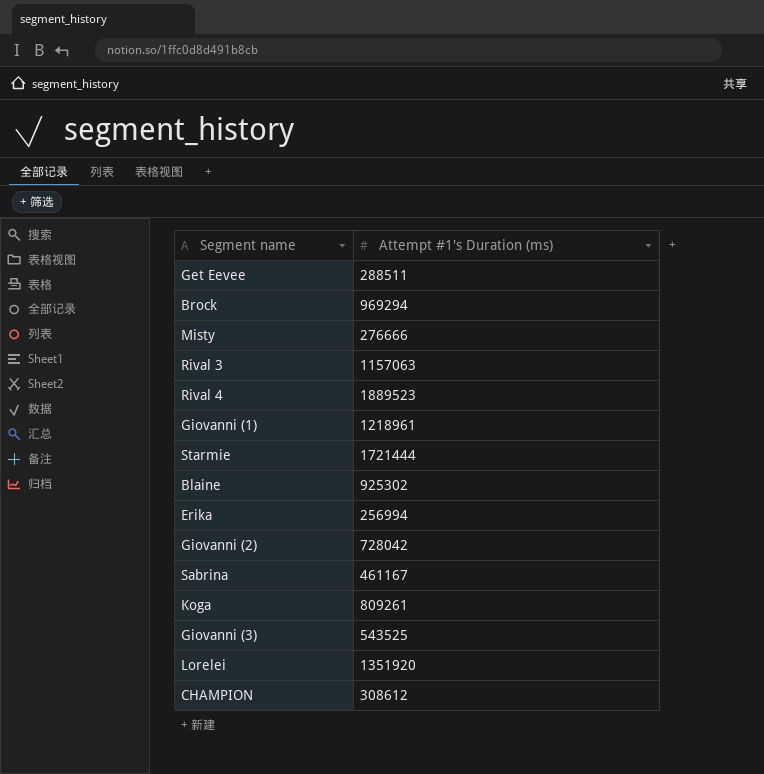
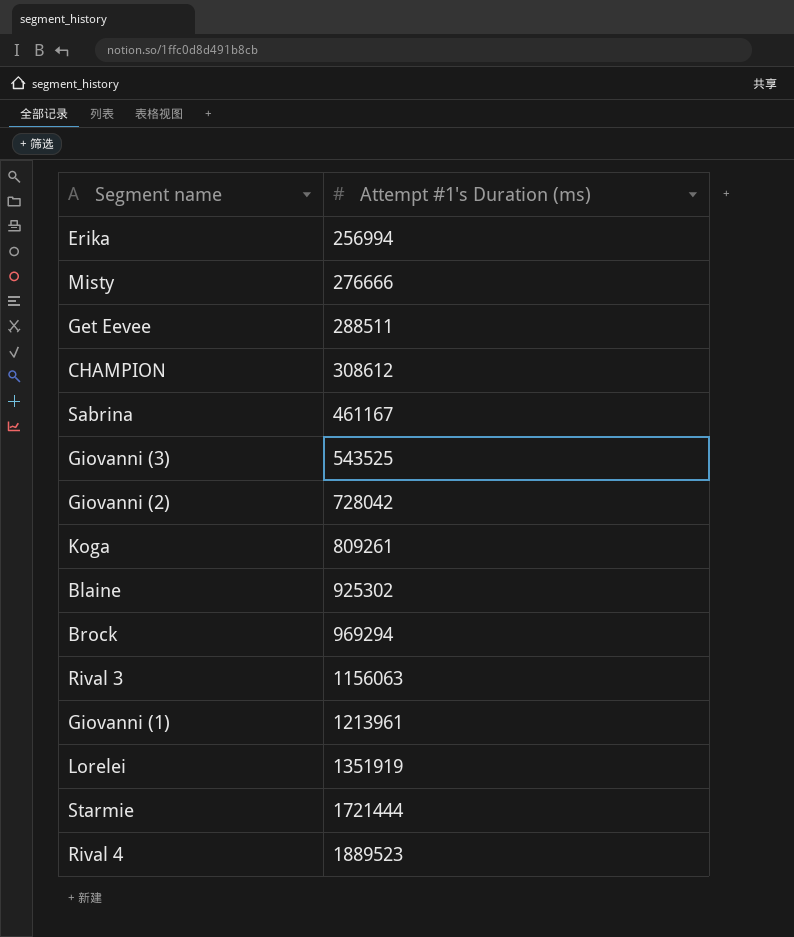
row order: none -> Attempt #1's Duration (ms) ascending
Rival 3 | Attempt #1's Duration (ms): 1157063 -> 1156063
Giovanni (1) | Attempt #1's Duration (ms): 1218961 -> 1213961
Lorelei | Attempt #1's Duration (ms): 1351920 -> 1351919

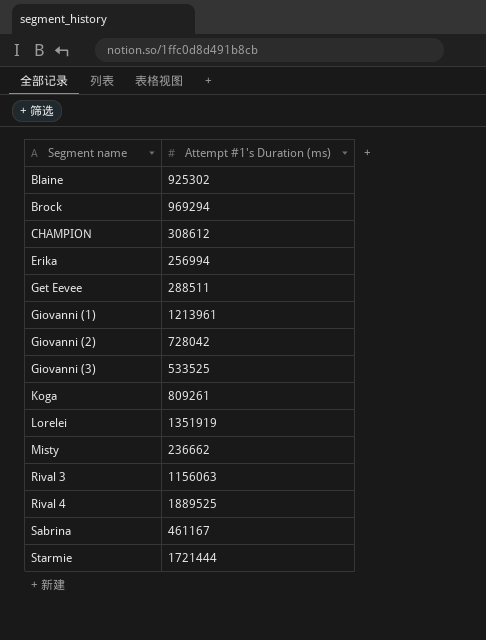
row order: Attempt #1's Duration (ms) ascending -> Segment name ascending
Giovanni (3) | Attempt #1's Duration (ms): 543525 -> 533525
Misty | Attempt #1's Duration (ms): 276666 -> 236662
Rival 4 | Attempt #1's Duration (ms): 1889523 -> 1889525

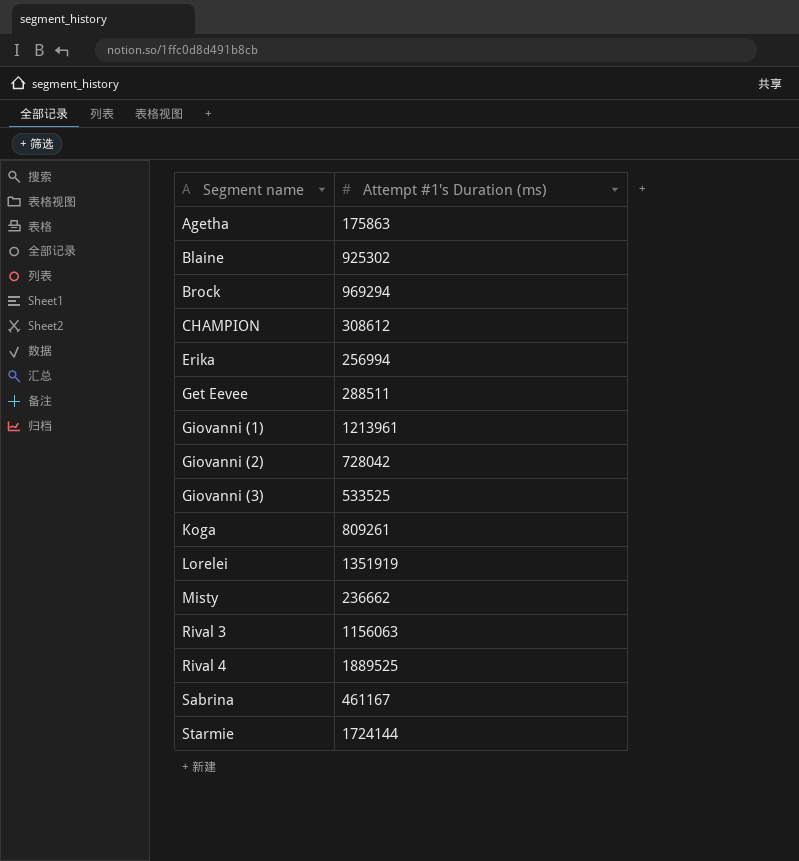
row Agetha: none -> 175863
Starmie | Attempt #1's Duration (ms): 1721444 -> 1724144

